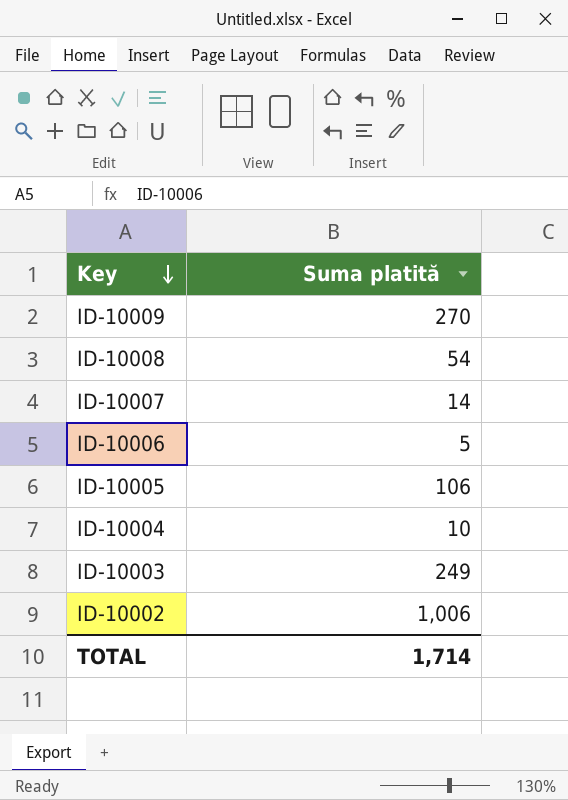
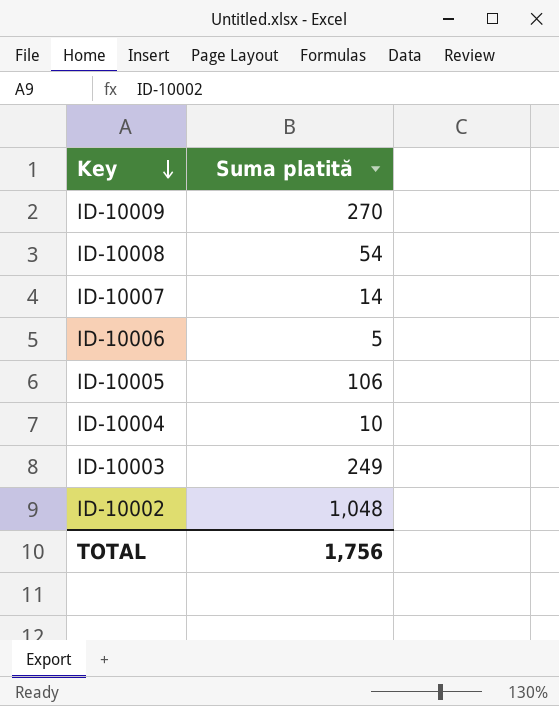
ID-10002 | Suma platită: 1,006 -> 1,048
TOTAL | Suma platită: 1,714 -> 1,756

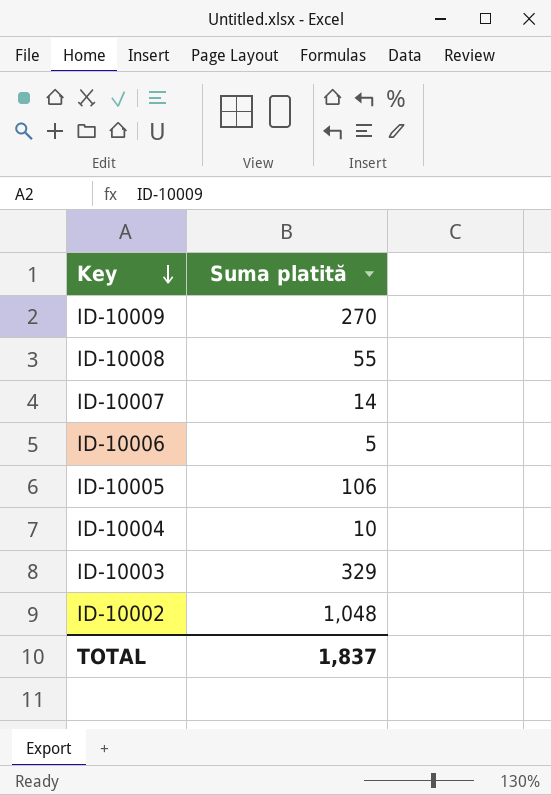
ID-10008 | Suma platită: 54 -> 55
ID-10003 | Suma platită: 249 -> 329
TOTAL | Suma platită: 1,756 -> 1,837

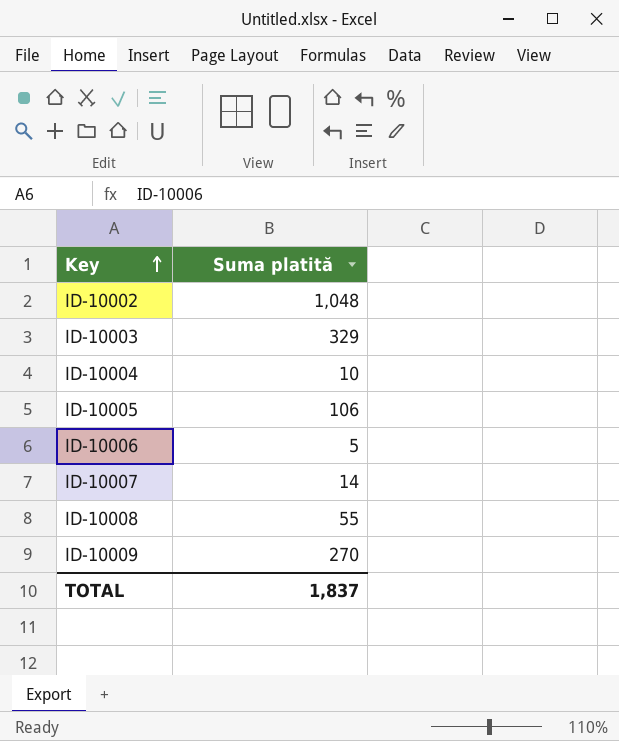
row order: Key descending -> Key ascending

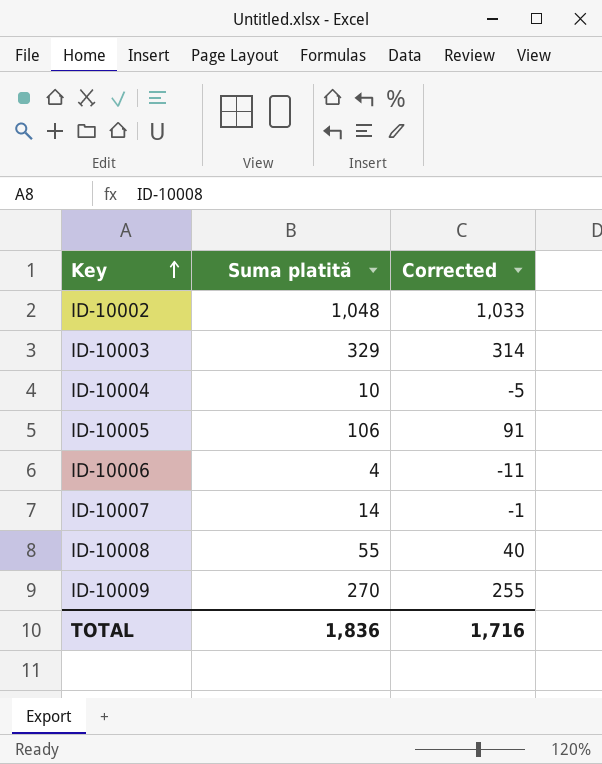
column Corrected | formula: none -> [Suma platită] - 15
ID-10006 | Suma platită: 5 -> 4
TOTAL | Suma platită: 1,837 -> 1,836

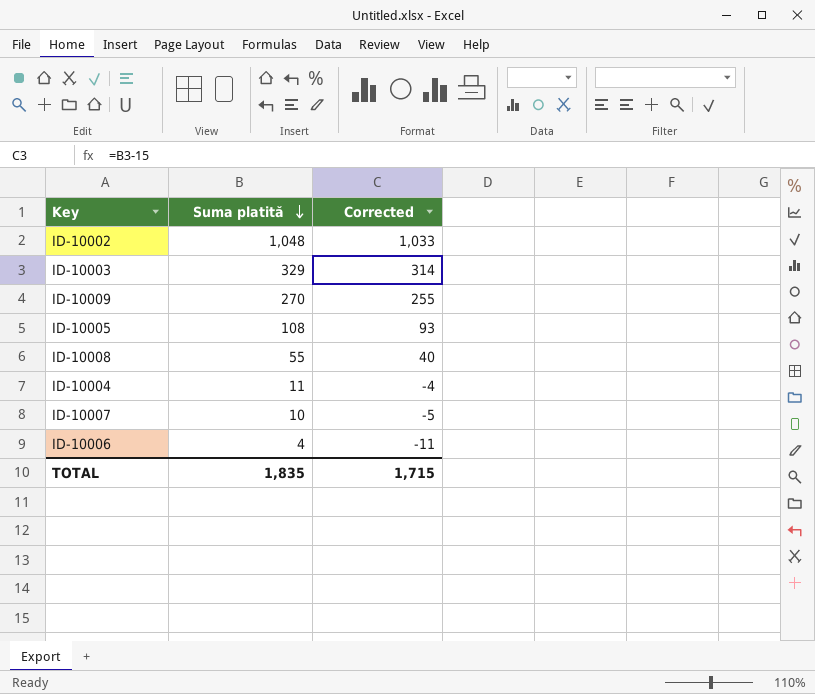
row order: Key ascending -> Suma platită descending
ID-10005 | Suma platită: 106 -> 108
ID-10005 | Corrected: 91 -> 93
ID-10004 | Suma platită: 10 -> 11
ID-10004 | Corrected: -5 -> -4
ID-10007 | Suma platită: 14 -> 10
ID-10007 | Corrected: -1 -> -5
TOTAL | Suma platită: 1,836 -> 1,835
TOTAL | Corrected: 1,716 -> 1,715

